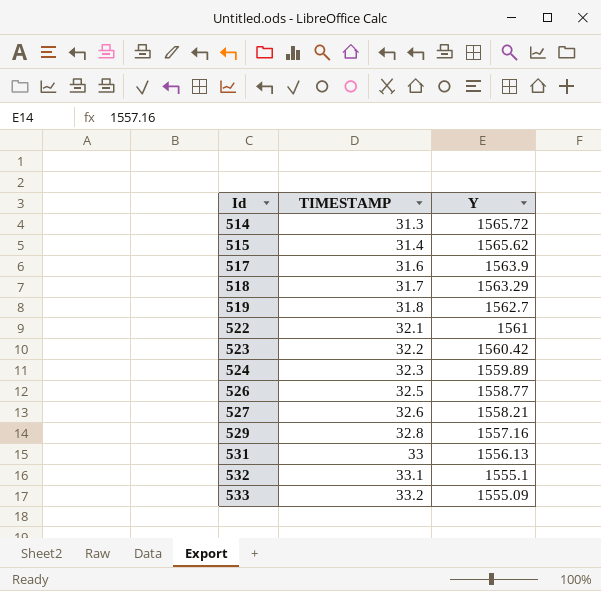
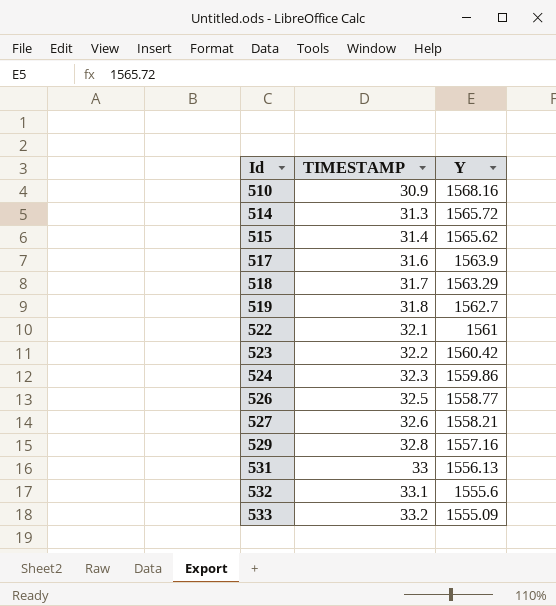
row 510: none -> 30.9 | 1568.16
524 | Y: 1559.89 -> 1559.86
532 | Y: 1555.1 -> 1555.6

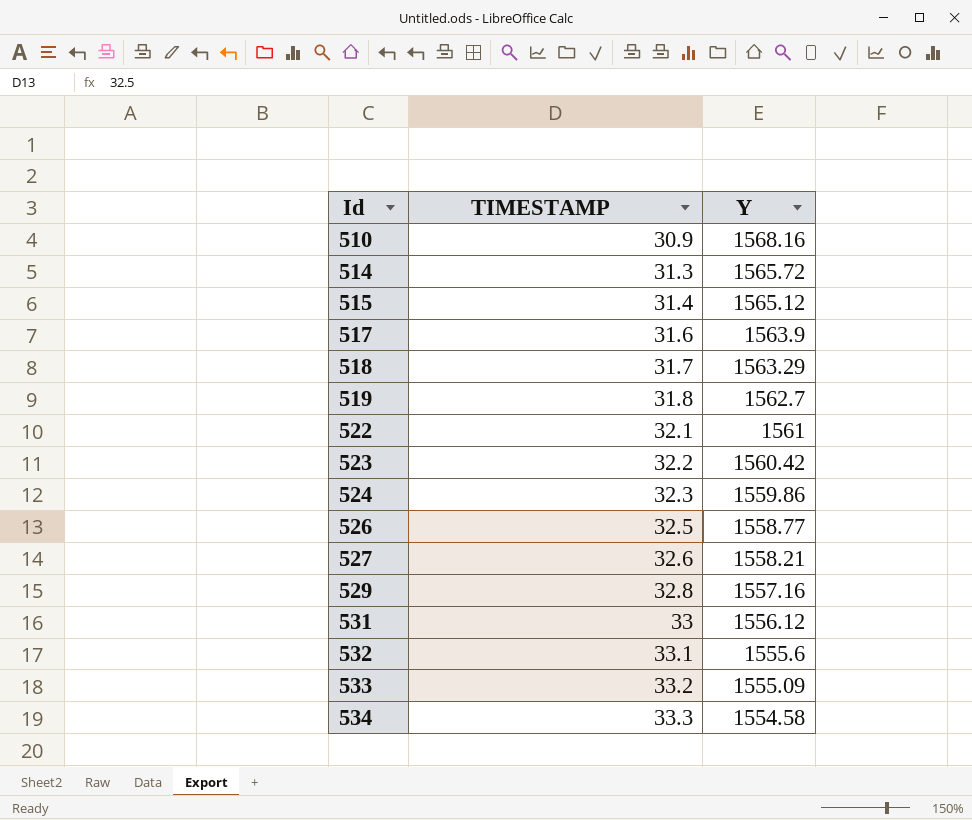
515 | Y: 1565.62 -> 1565.12
531 | Y: 1556.13 -> 1556.12
row 534: none -> 33.3 | 1554.58

